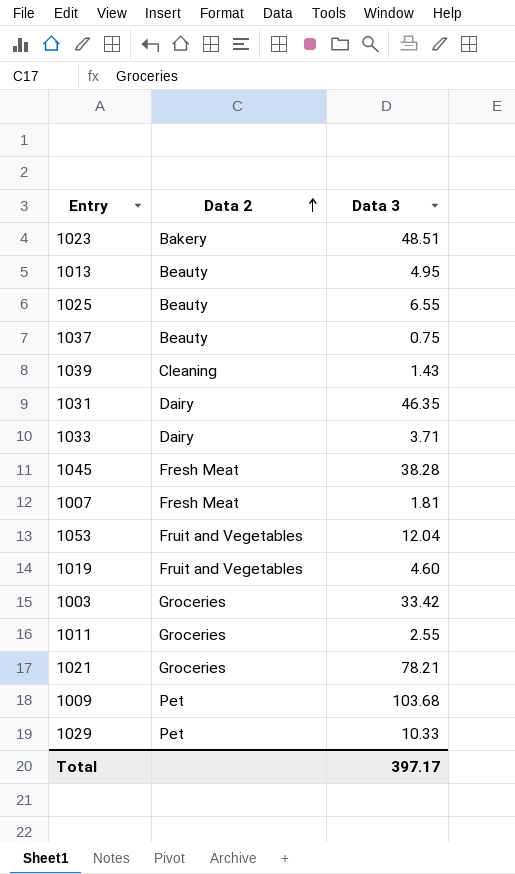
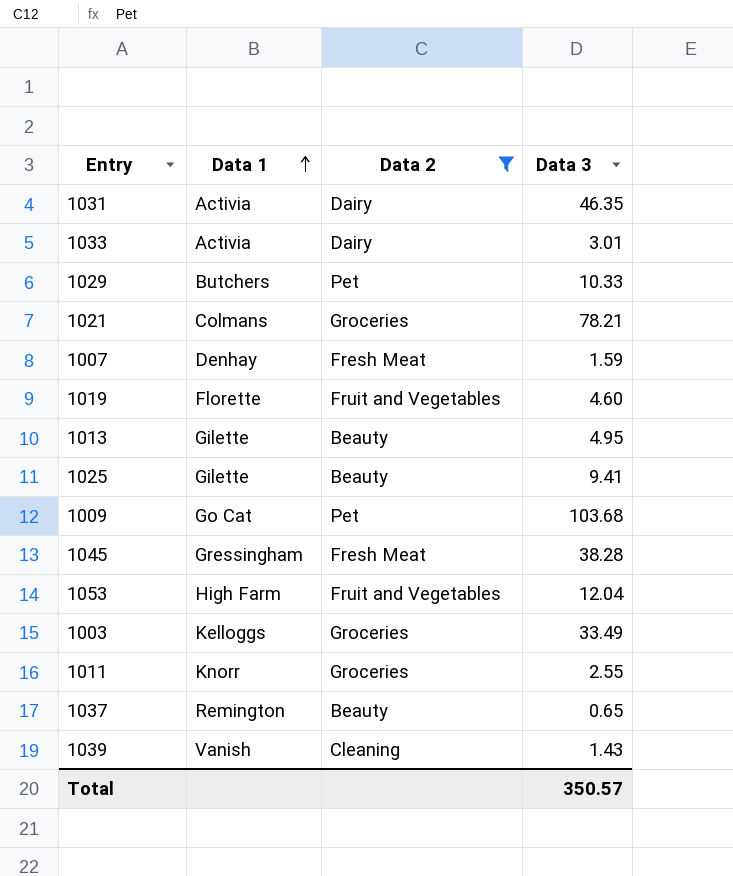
filter: none -> Data 2 != Bakery
row order: Data 2 ascending -> Data 1 ascending
column Data 1 | position: none -> 2
1033 | Data 3: 3.71 -> 3.01
1007 | Data 3: 1.81 -> 1.59
1025 | Data 3: 6.55 -> 9.41
1003 | Data 3: 33.42 -> 33.49
1037 | Data 3: 0.75 -> 0.65
Total | Data 3: 397.17 -> 350.57

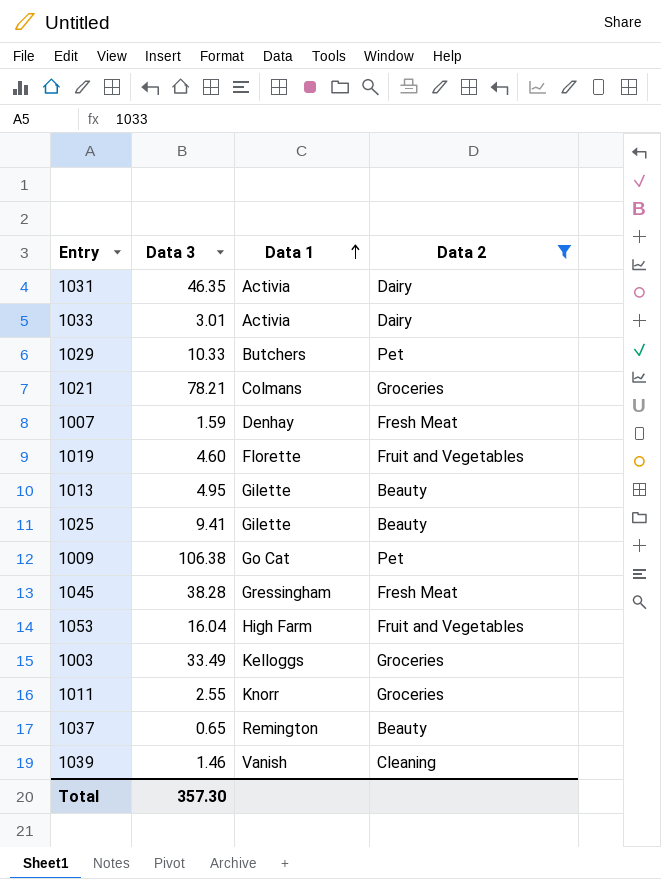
column Data 3 | position: 4 -> 2
1009 | Data 3: 103.68 -> 106.38
1053 | Data 3: 12.04 -> 16.04
1039 | Data 3: 1.43 -> 1.46
Total | Data 3: 350.57 -> 357.30

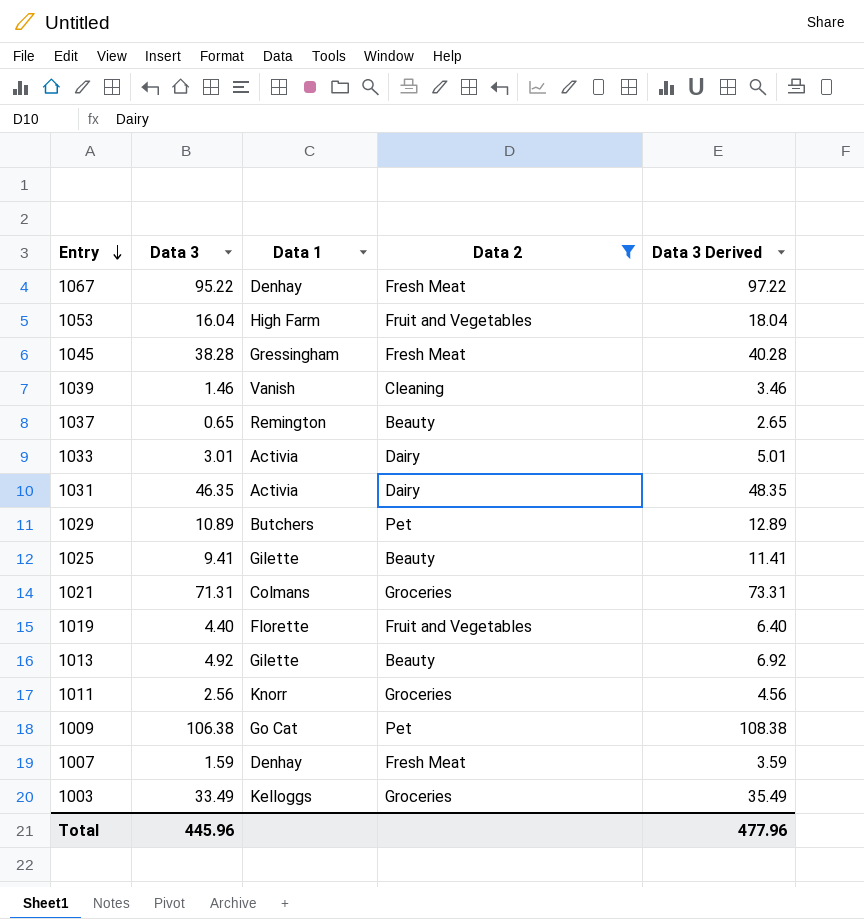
row order: Data 1 ascending -> Entry descending
column Data 3 Derived | formula: none -> [Data 3] + 2
row 1067: none -> 95.22 | Denhay | Fresh Meat | 97.22
1029 | Data 3: 10.33 -> 10.89
1021 | Data 3: 78.21 -> 71.31
1019 | Data 3: 4.60 -> 4.40
1013 | Data 3: 4.95 -> 4.92
1011 | Data 3: 2.55 -> 2.56
Total | Data 3: 357.30 -> 445.96

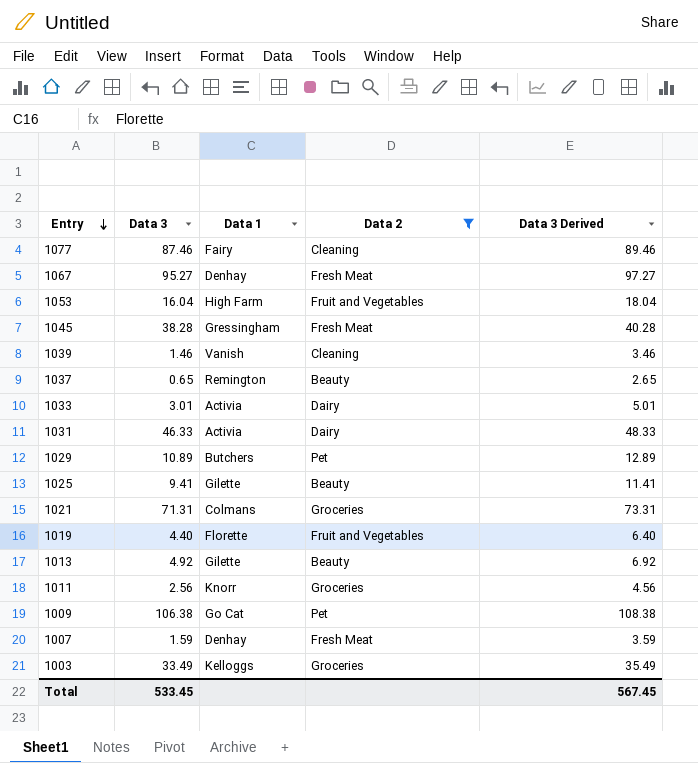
row 1077: none -> 87.46 | Fairy | Cleaning | 89.46
1067 | Data 3: 95.22 -> 95.27
1067 | Data 3 Derived: 97.22 -> 97.27
1031 | Data 3: 46.35 -> 46.33
1031 | Data 3 Derived: 48.35 -> 48.33
Total | Data 3: 445.96 -> 533.45
Total | Data 3 Derived: 477.96 -> 567.45

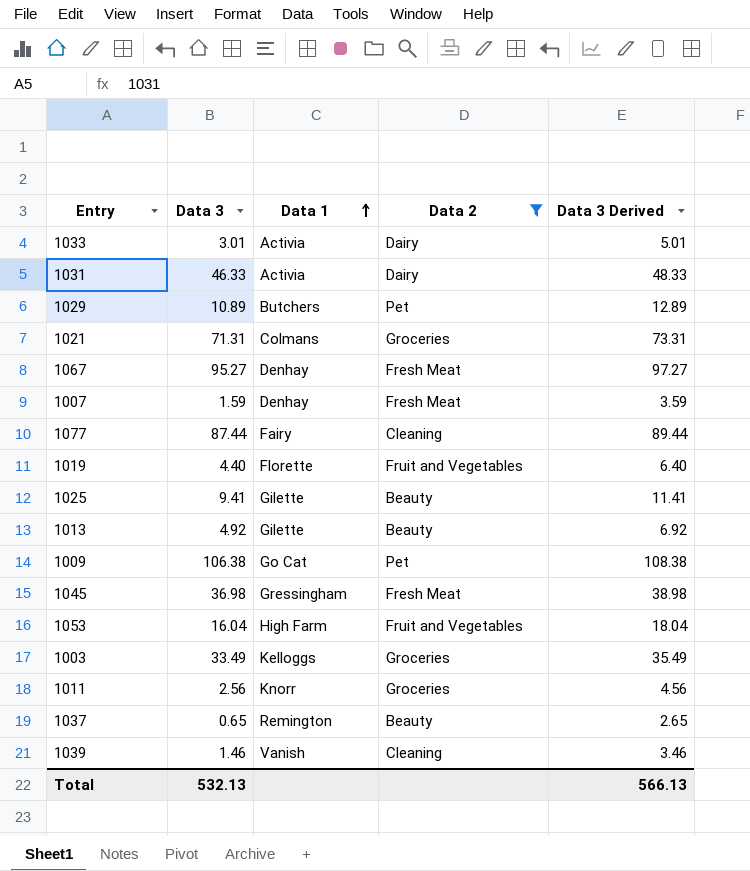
row order: Entry descending -> Data 1 ascending
1077 | Data 3: 87.46 -> 87.44
1077 | Data 3 Derived: 89.46 -> 89.44
1045 | Data 3: 38.28 -> 36.98
1045 | Data 3 Derived: 40.28 -> 38.98
Total | Data 3: 533.45 -> 532.13
Total | Data 3 Derived: 567.45 -> 566.13

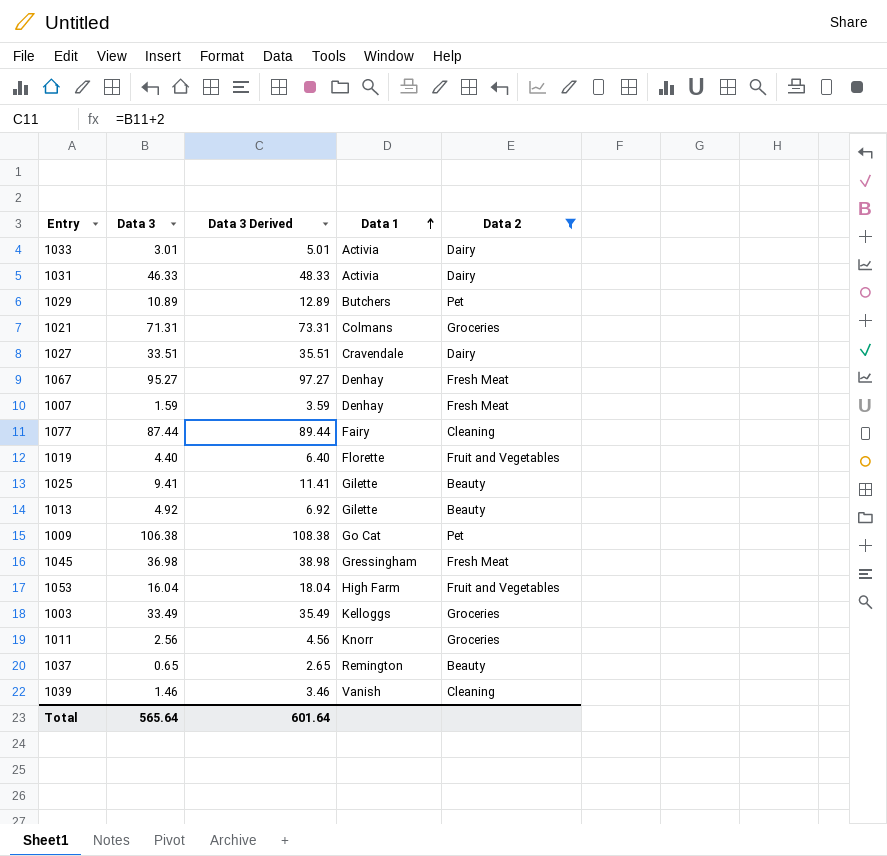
column Data 3 Derived | position: 5 -> 3
row 1027: none -> 33.51 | 35.51 | Cravendale | Dairy
Total | Data 3: 532.13 -> 565.64
Total | Data 3 Derived: 566.13 -> 601.64

